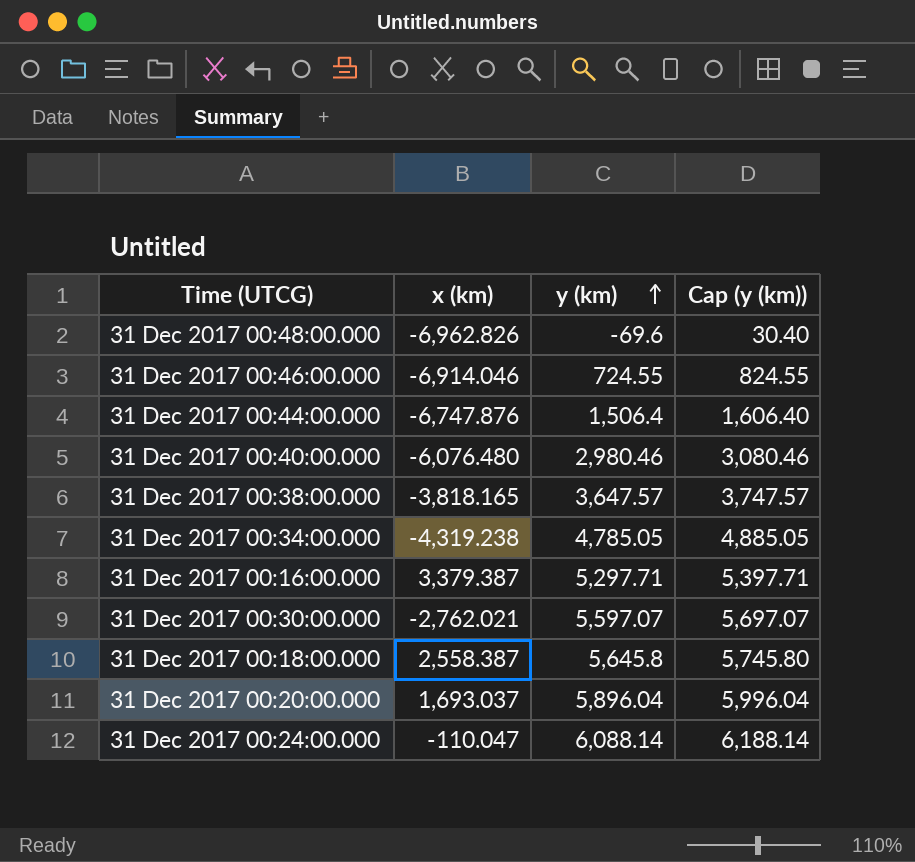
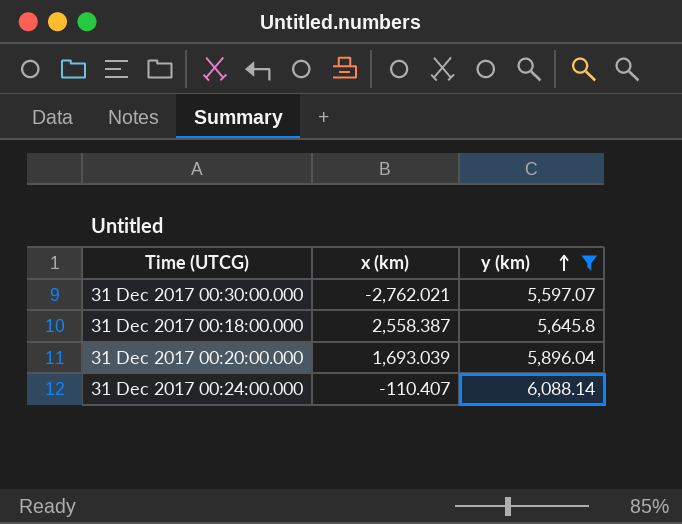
filter: none -> y (km) >= 5,597.07
column Cap (y (km)) | formula: [y (km)] + 100 -> none
31 Dec 2017 00:20:00.000 | x (km): 1,693.037 -> 1,693.039
31 Dec 2017 00:24:00.000 | x (km): -110.047 -> -110.407

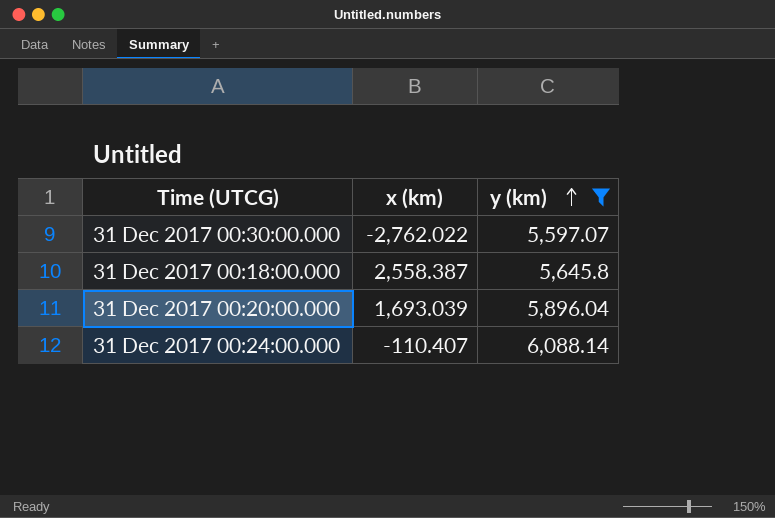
31 Dec 2017 00:30:00.000 | x (km): -2,762.021 -> -2,762.022

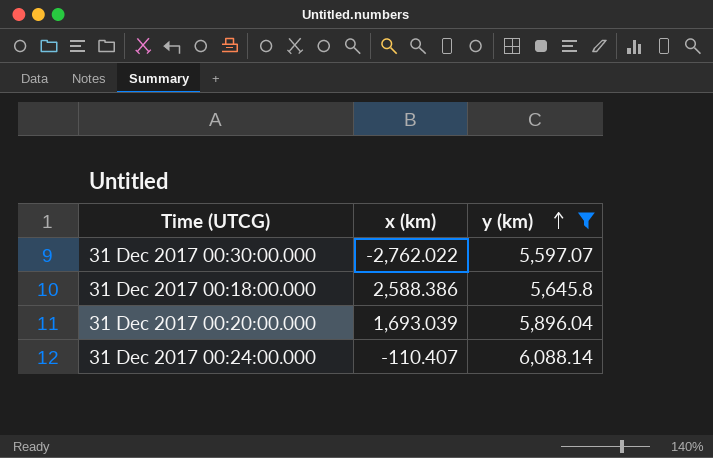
31 Dec 2017 00:18:00.000 | x (km): 2,558.387 -> 2,588.386

